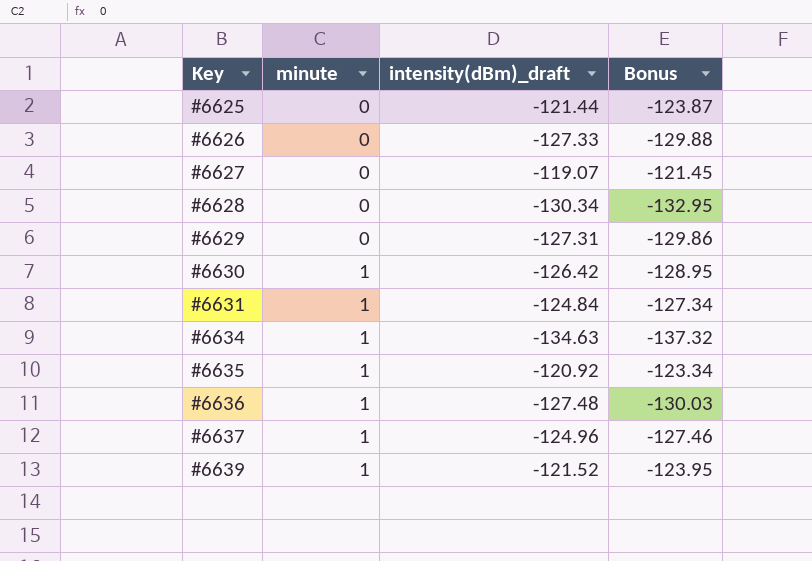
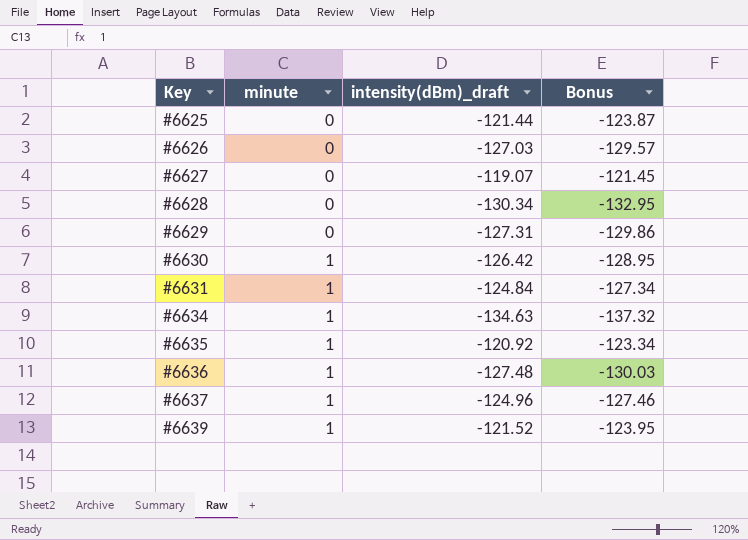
#6626 | intensity(dBm)_draft: -127.33 -> -127.03
#6626 | Bonus: -129.88 -> -129.57

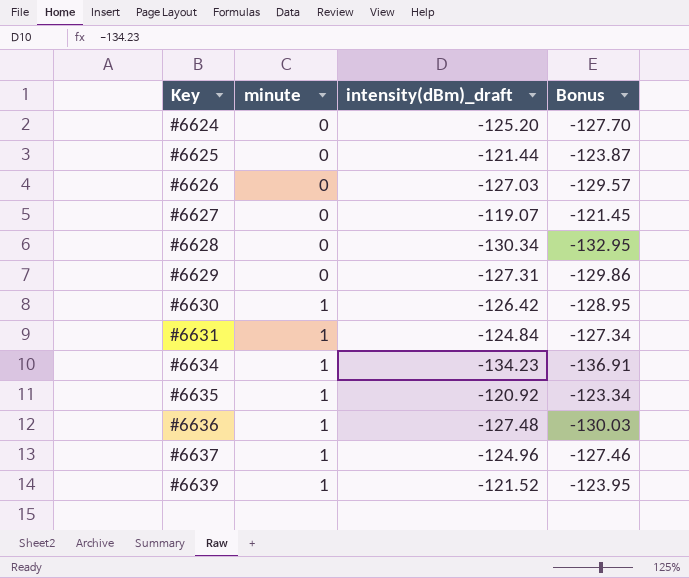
row #6624: none -> 0 | -125.20 | -127.70
#6634 | intensity(dBm)_draft: -134.63 -> -134.23
#6634 | Bonus: -137.32 -> -136.91

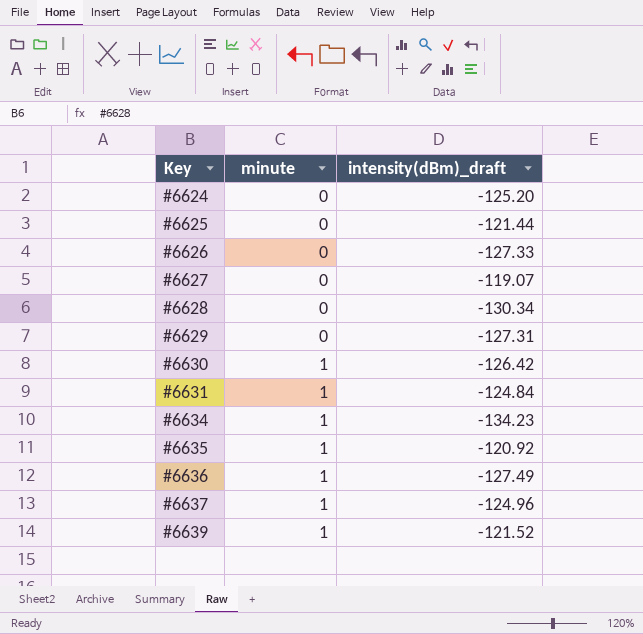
column Bonus | formula: [intensity(dBm)_draft] * 1.02 -> none
#6626 | intensity(dBm)_draft: -127.03 -> -127.33
#6636 | intensity(dBm)_draft: -127.48 -> -127.49

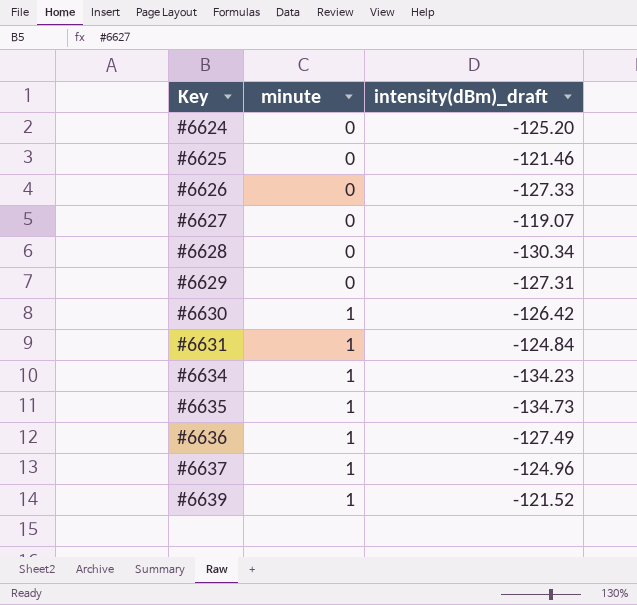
#6625 | intensity(dBm)_draft: -121.44 -> -121.46
#6635 | intensity(dBm)_draft: -120.92 -> -134.73

